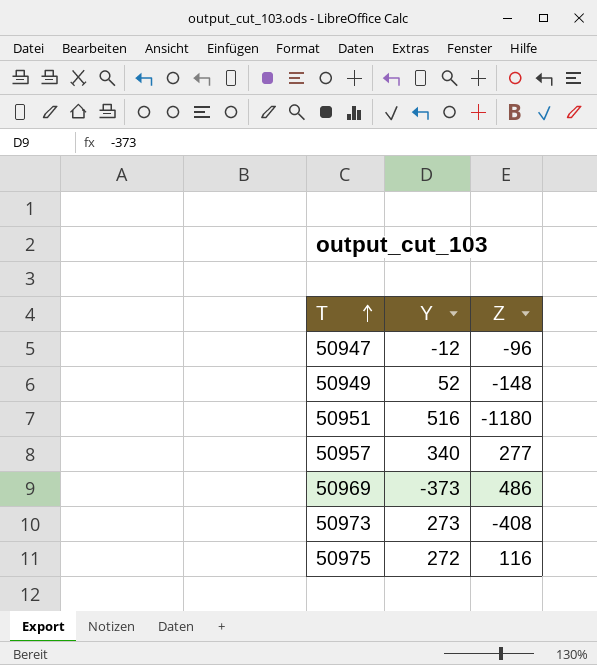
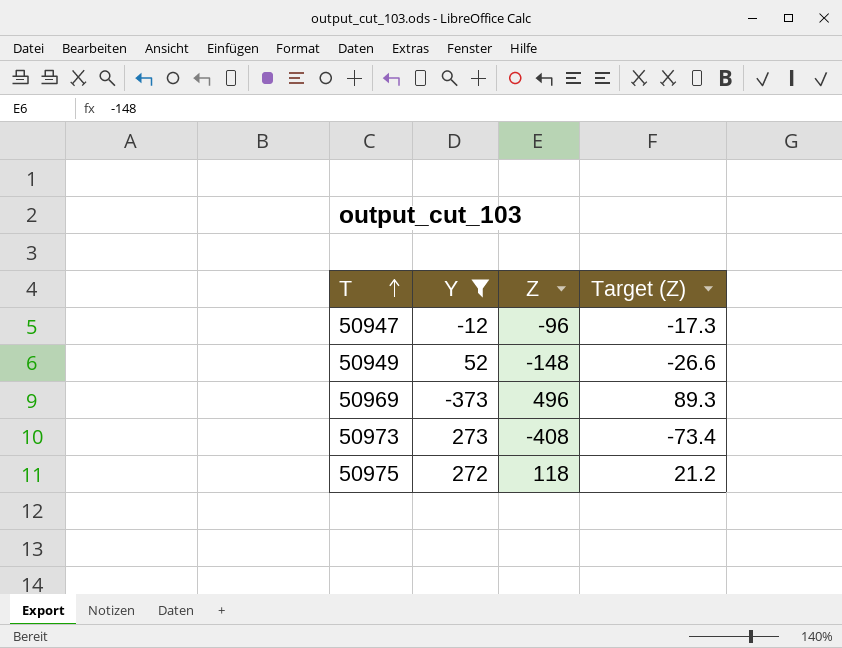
filter: none -> Y <= 273
column Target (Z) | formula: none -> [Z] * 0.18
50969 | Z: 486 -> 496
50975 | Z: 116 -> 118

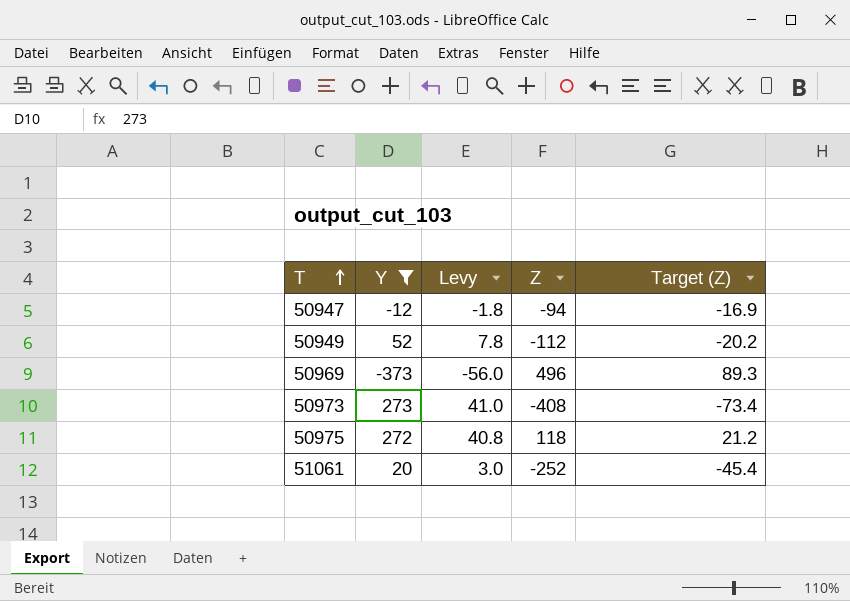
column Levy | formula: none -> [Y] * 0.15
50947 | Z: -96 -> -94
50947 | Target (Z): -17.3 -> -16.9
50949 | Z: -148 -> -112
50949 | Target (Z): -26.6 -> -20.2
row 51061: none -> 20 | 3.0 | -252 | -45.4

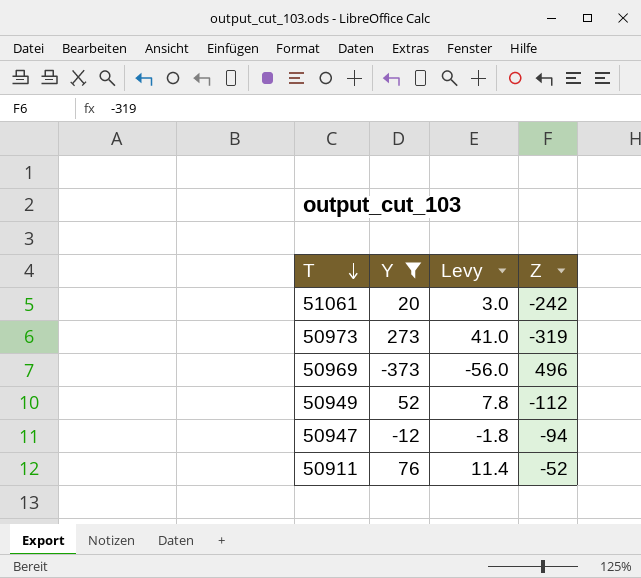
row order: T ascending -> T descending
column Target (Z) | formula: [Z] * 0.18 -> none
row 50975: 272 | 40.8 | 118 | 21.2 -> none
51061 | Z: -252 -> -242
50973 | Z: -408 -> -319
row 50911: none -> 76 | 11.4 | -52

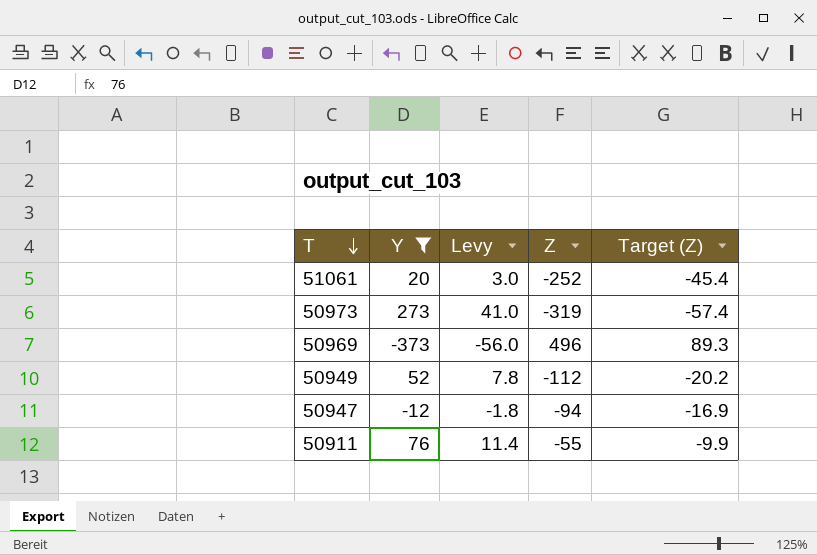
column Target (Z) | formula: none -> [Z] * 0.18
51061 | Z: -242 -> -252
50911 | Z: -52 -> -55

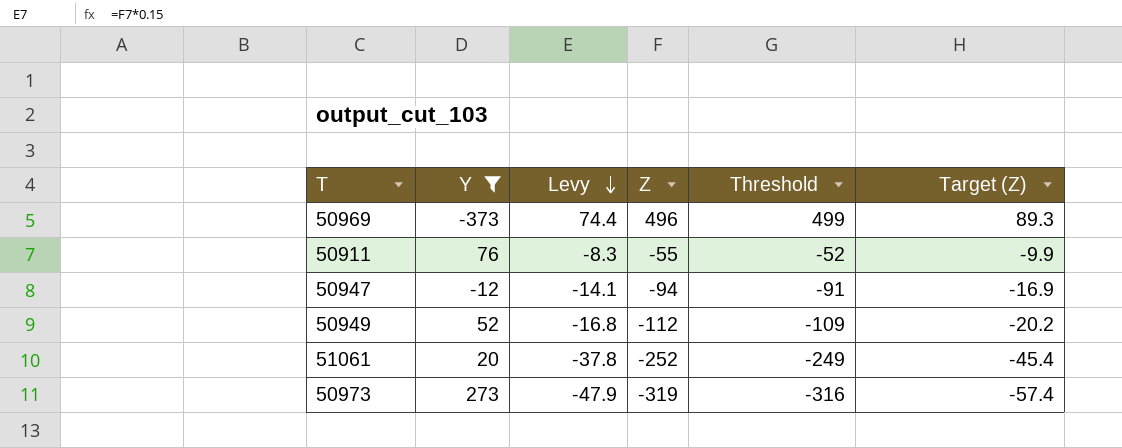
row order: T descending -> Levy descending
column Levy | formula: [Y] * 0.15 -> [Z] * 0.15
column Threshold | formula: none -> [Z] + 3

